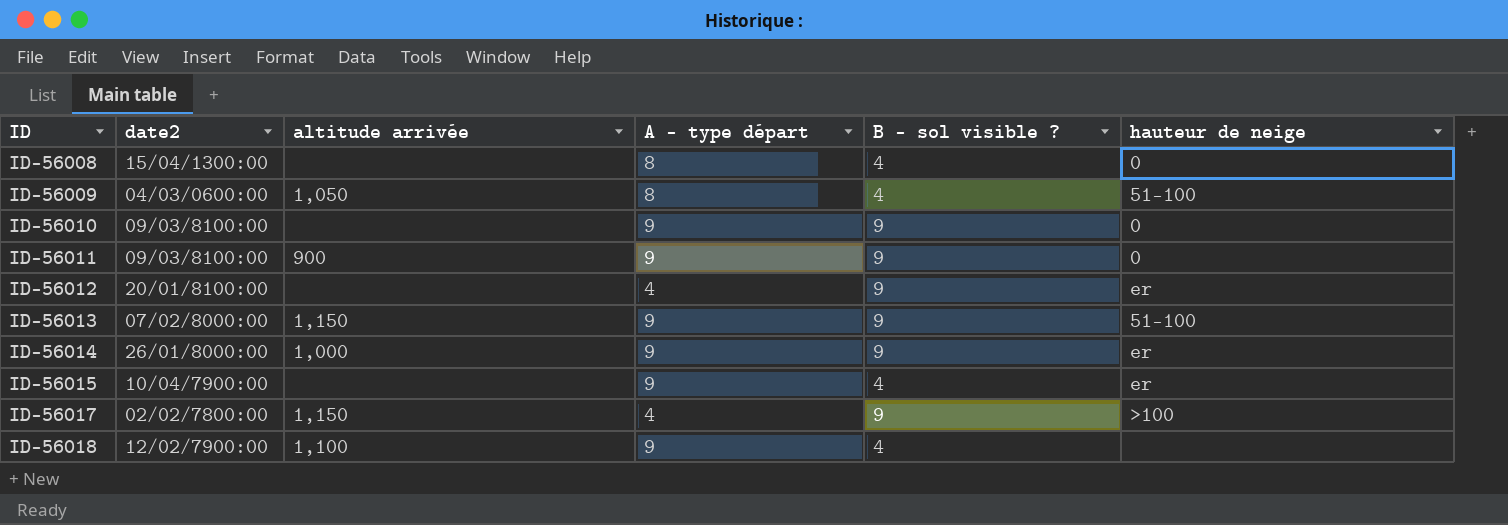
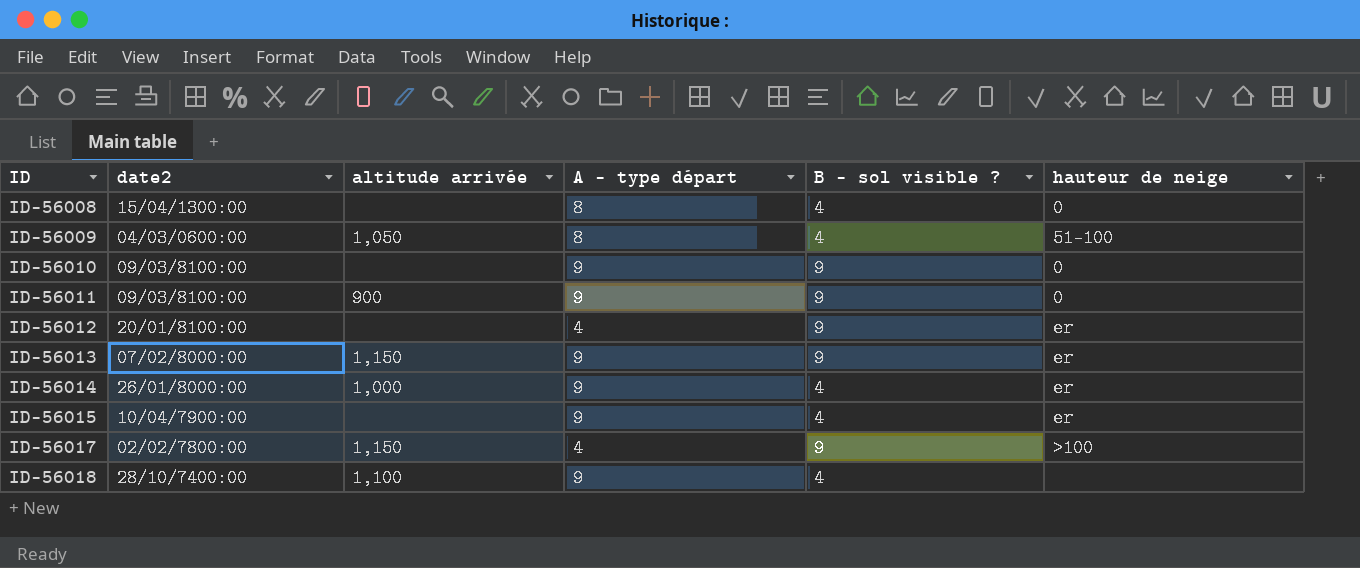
ID-56013 | hauteur de neige: 51-100 -> er
ID-56014 | B - sol visible ?: 9 -> 4
ID-56018 | date2: 12/02/7900:00 -> 28/10/7400:00

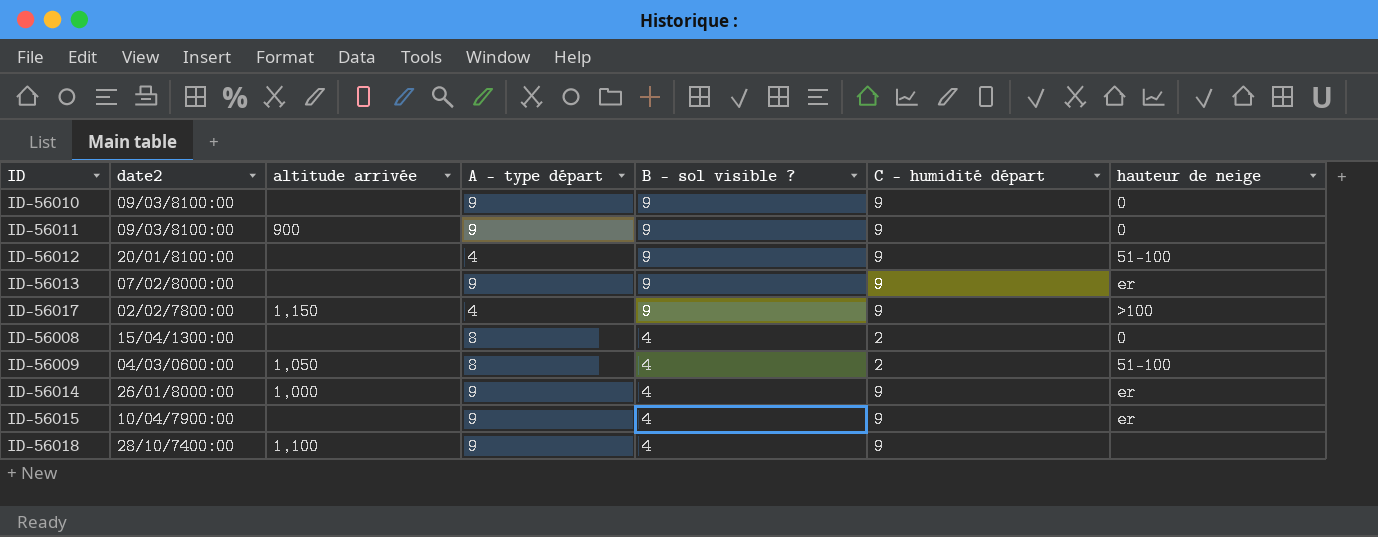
row order: ID ascending -> B - sol visible ? descending
column C - humidité départ | position: none -> 6
ID-56012 | hauteur de neige: er -> 51-100
ID-56013 | altitude arrivée: 1,150 -> none

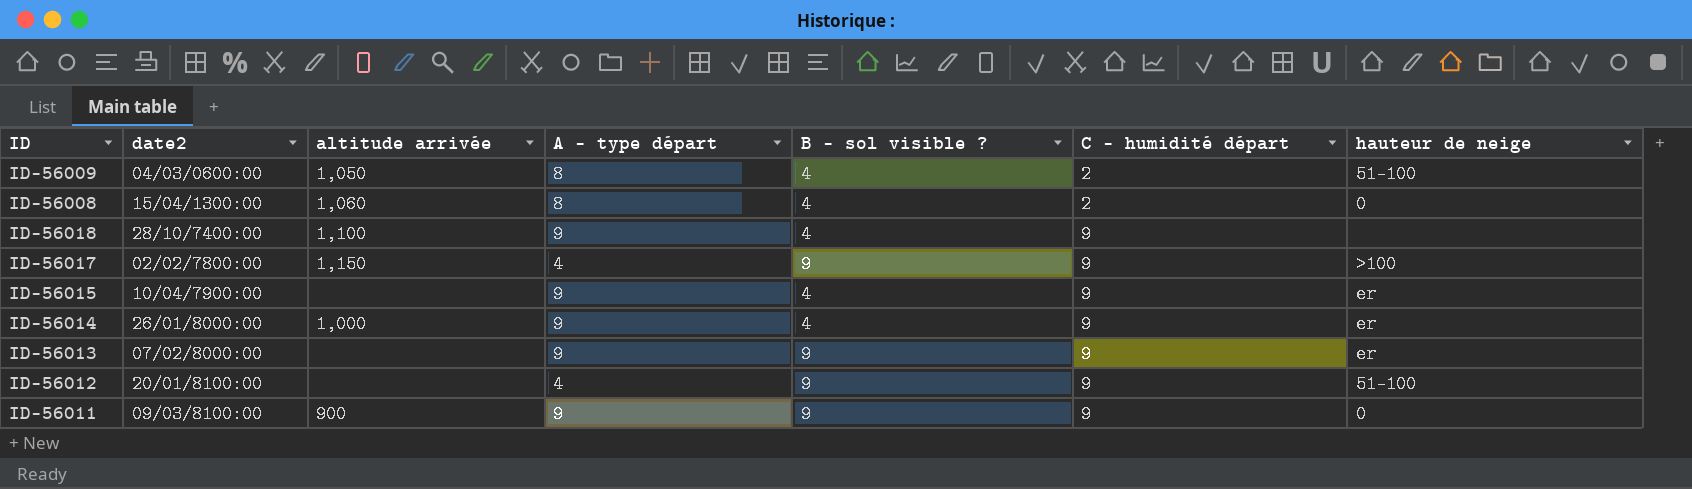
row order: B - sol visible ? descending -> date2 ascending
row ID-56010: 09/03/8100:00 | none | 9 | 9 | 9 | 0 -> none
ID-56008 | altitude arrivée: none -> 1,060

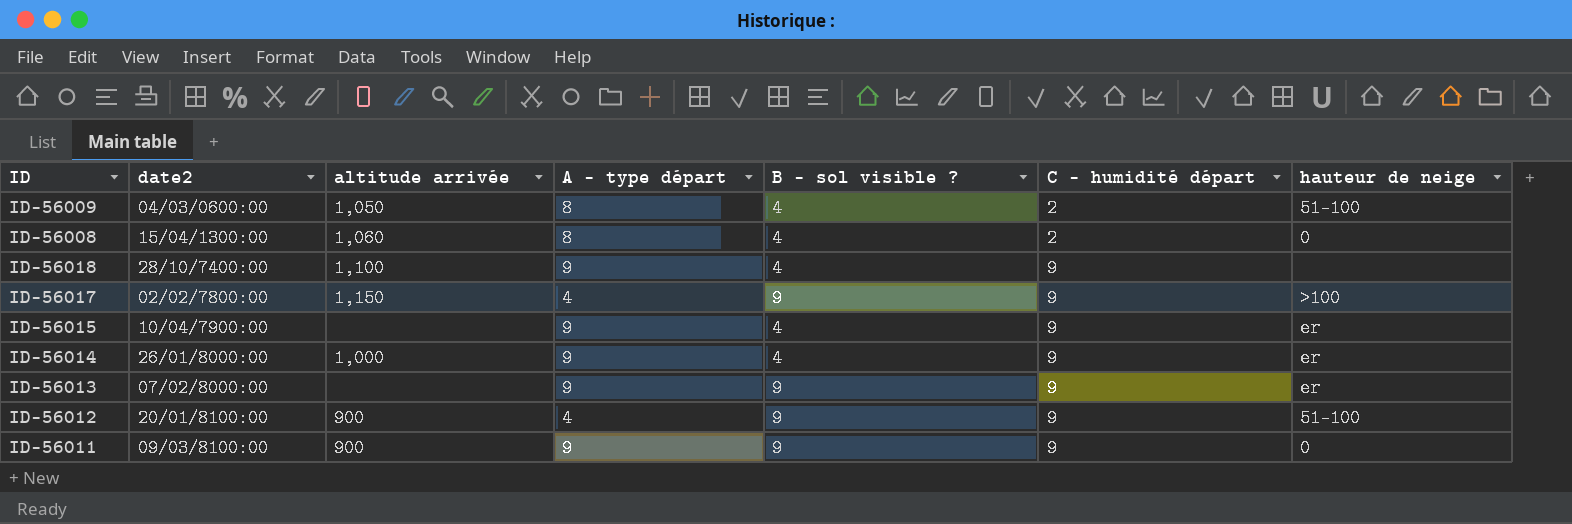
ID-56012 | altitude arrivée: none -> 900

